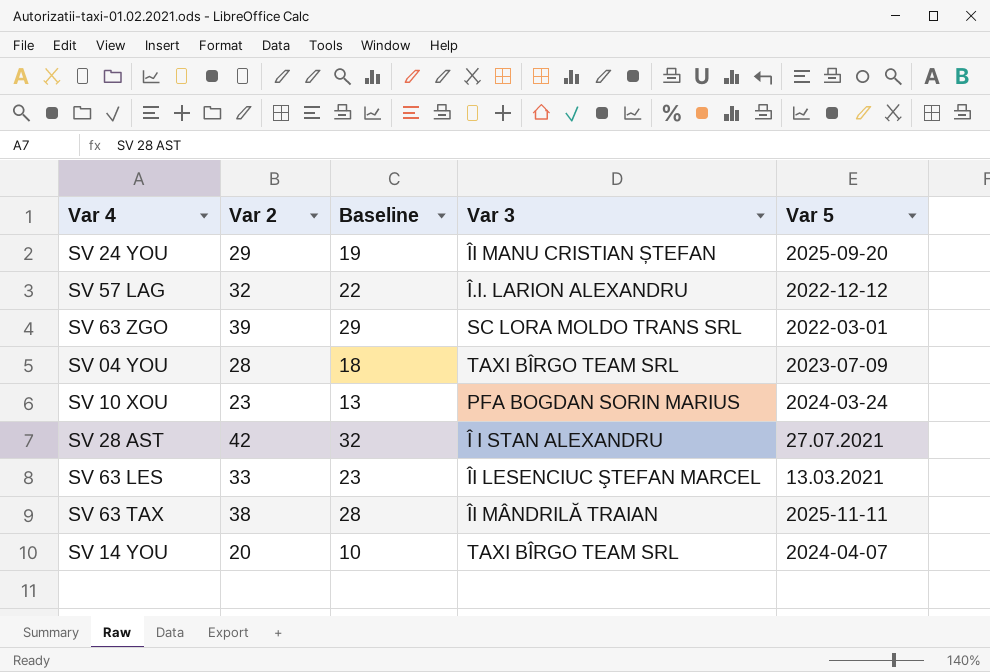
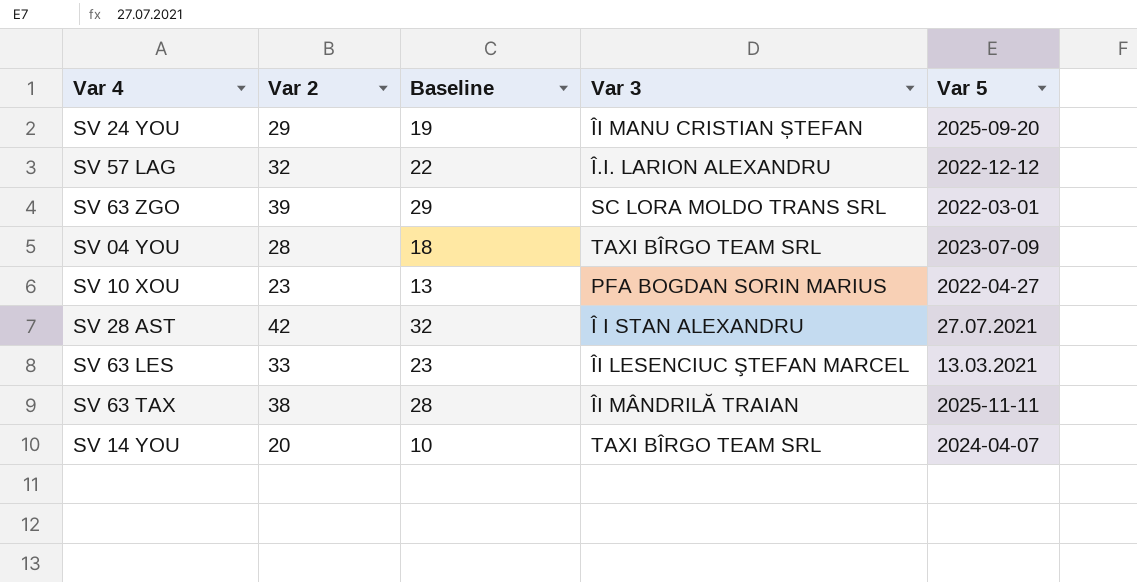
SV 10 XOU | Var 5: 2024-03-24 -> 2022-04-27

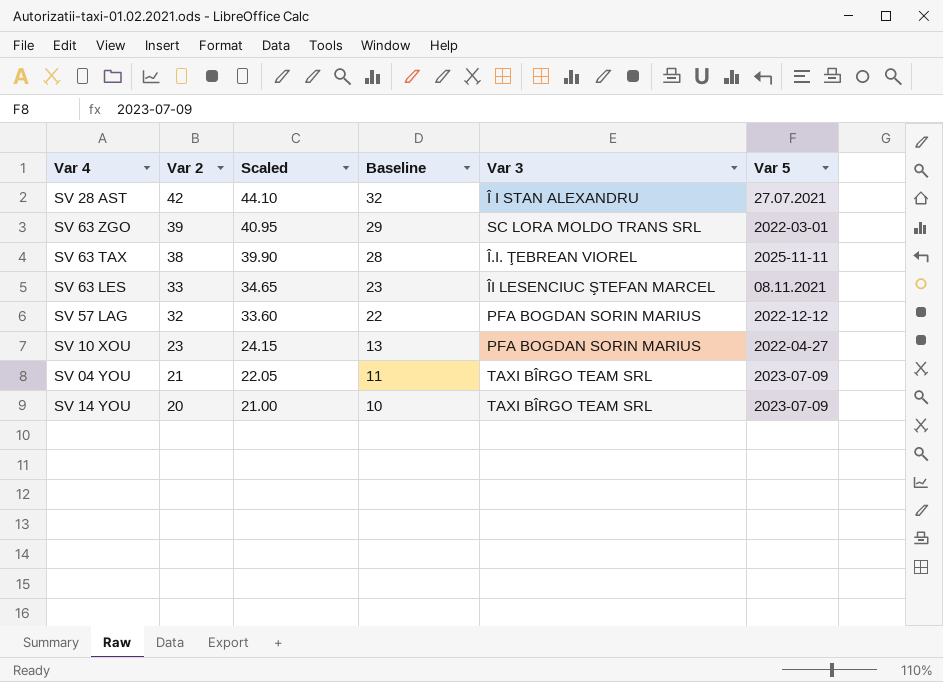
row order: none -> Var 2 descending
column Scaled | formula: none -> [Var 2] * 1.05
row SV 24 YOU: 29 | 19 | ÎI MANU CRISTIAN ȘTEFAN | 2025-09-20 -> none
SV 63 TAX | Var 3: ÎI MÂNDRILĂ TRAIAN -> Î.I. ŢEBREAN VIOREL
SV 63 LES | Var 5: 13.03.2021 -> 08.11.2021
SV 57 LAG | Var 3: Î.I. LARION ALEXANDRU -> PFA BOGDAN SORIN MARIUS
SV 04 YOU | Var 2: 28 -> 21
SV 04 YOU | Baseline: 18 -> 11
SV 14 YOU | Var 5: 2024-04-07 -> 2023-07-09

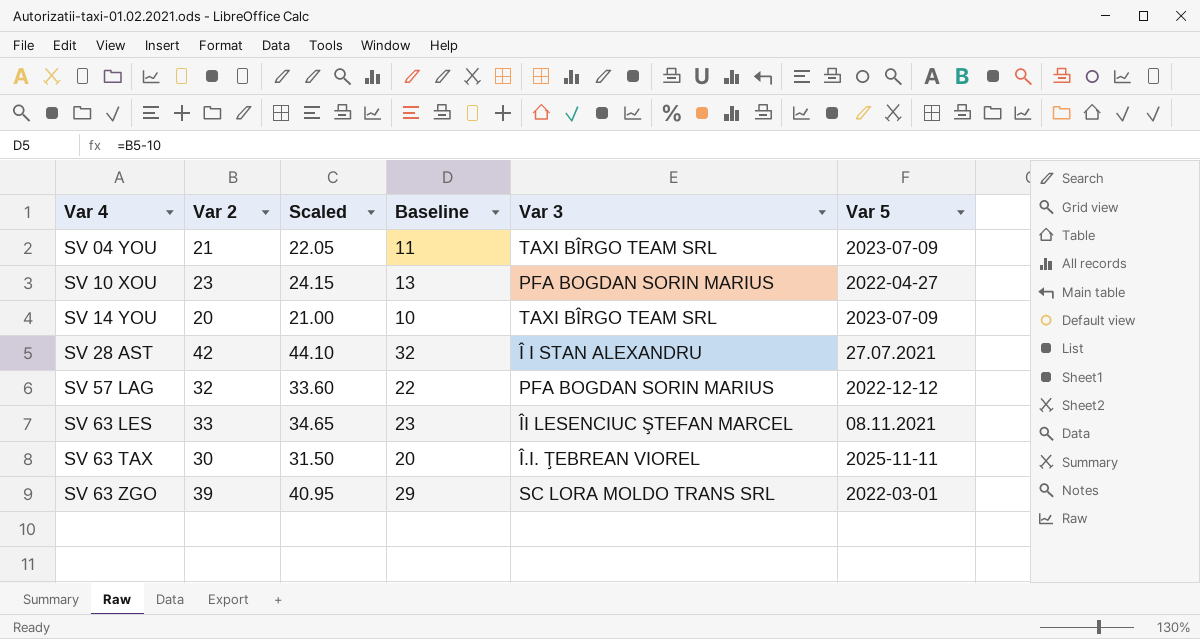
row order: Var 2 descending -> Var 4 ascending
SV 63 TAX | Var 2: 38 -> 30
SV 63 TAX | Scaled: 39.90 -> 31.50
SV 63 TAX | Baseline: 28 -> 20

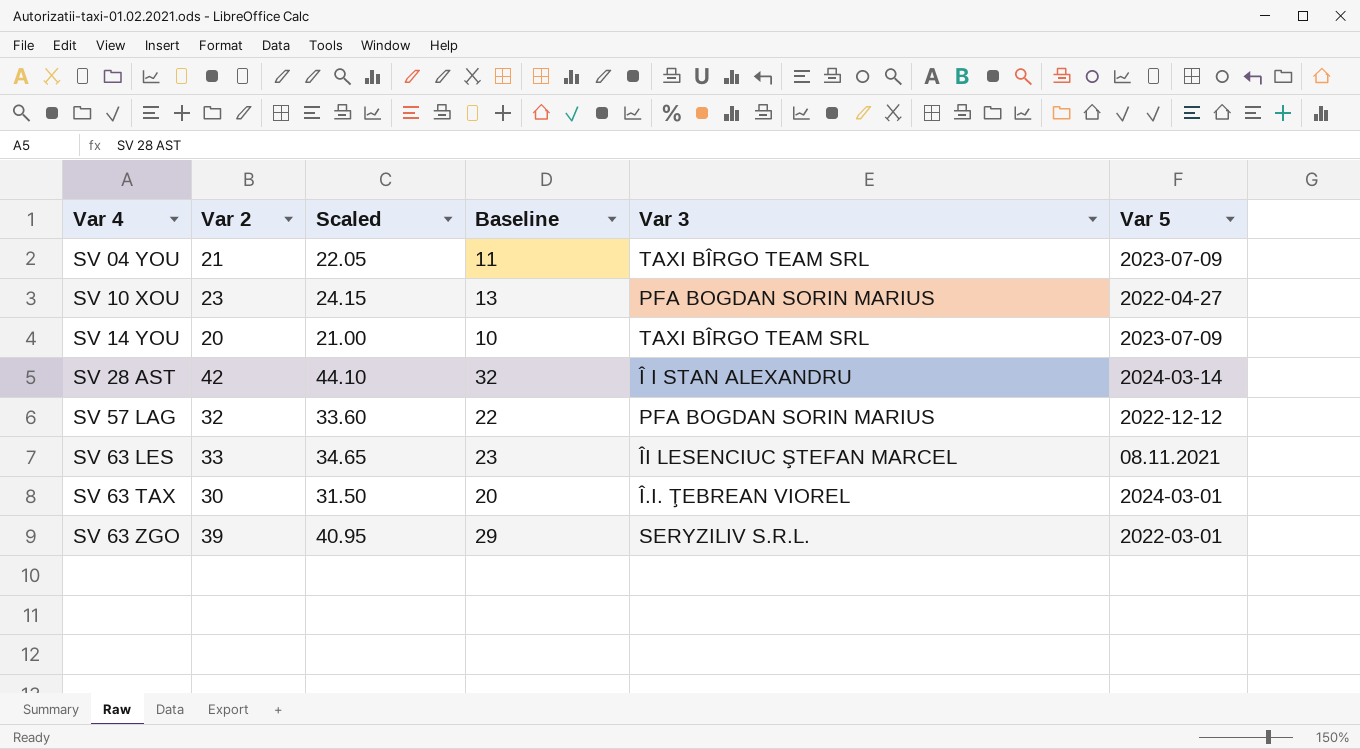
SV 28 AST | Var 5: 27.07.2021 -> 2024-03-14
SV 63 TAX | Var 5: 2025-11-11 -> 2024-03-01
SV 63 ZGO | Var 3: SC LORA MOLDO TRANS SRL -> SERYZILIV S.R.L.

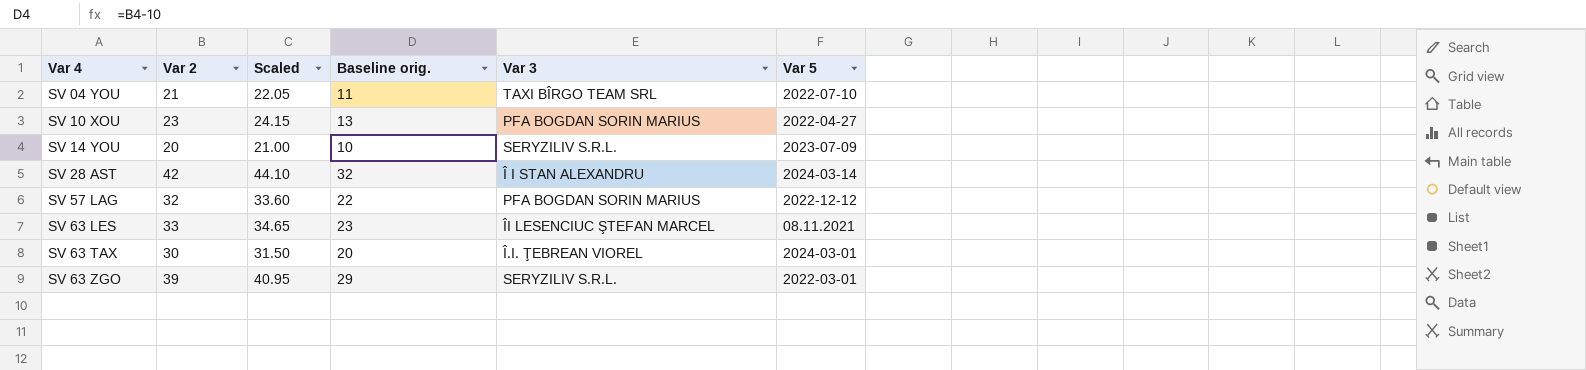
column name: Baseline -> Baseline orig.
SV 04 YOU | Var 5: 2023-07-09 -> 2022-07-10
SV 14 YOU | Var 3: TAXI BÎRGO TEAM SRL -> SERYZILIV S.R.L.

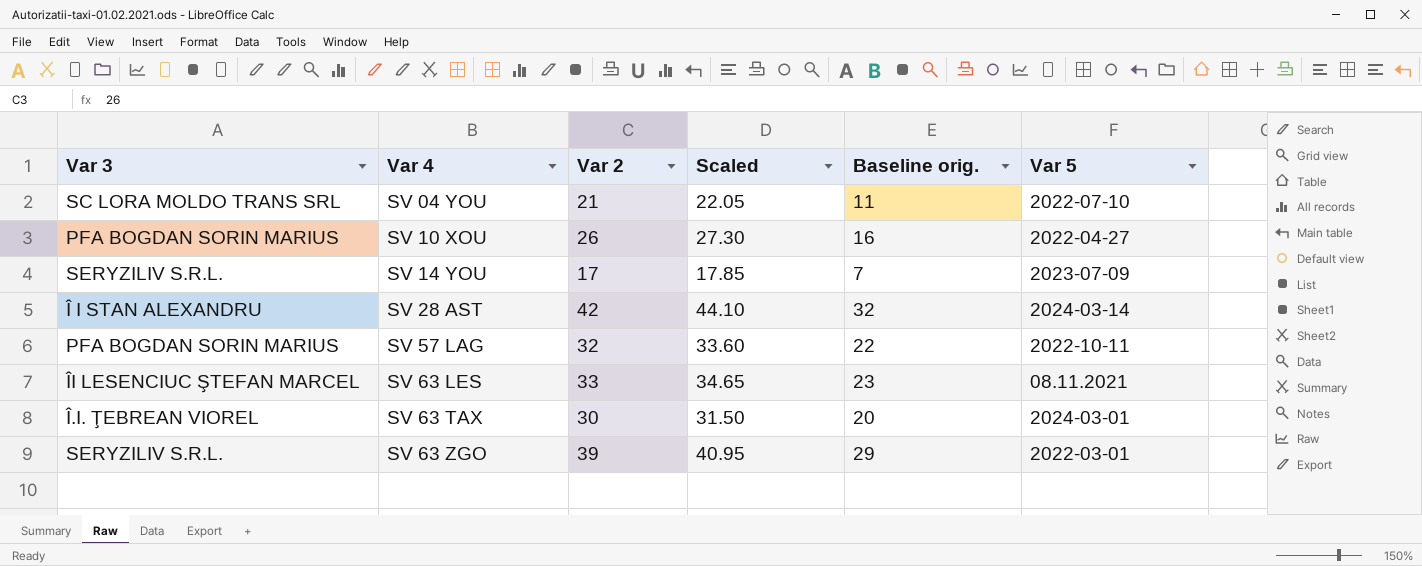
column Var 3 | position: 5 -> 1
SV 04 YOU | Var 3: TAXI BÎRGO TEAM SRL -> SC LORA MOLDO TRANS SRL
SV 10 XOU | Var 2: 23 -> 26
SV 10 XOU | Scaled: 24.15 -> 27.30
SV 10 XOU | Baseline orig.: 13 -> 16
SV 14 YOU | Var 2: 20 -> 17
SV 14 YOU | Scaled: 21.00 -> 17.85
SV 14 YOU | Baseline orig.: 10 -> 7
SV 57 LAG | Var 5: 2022-12-12 -> 2022-10-11

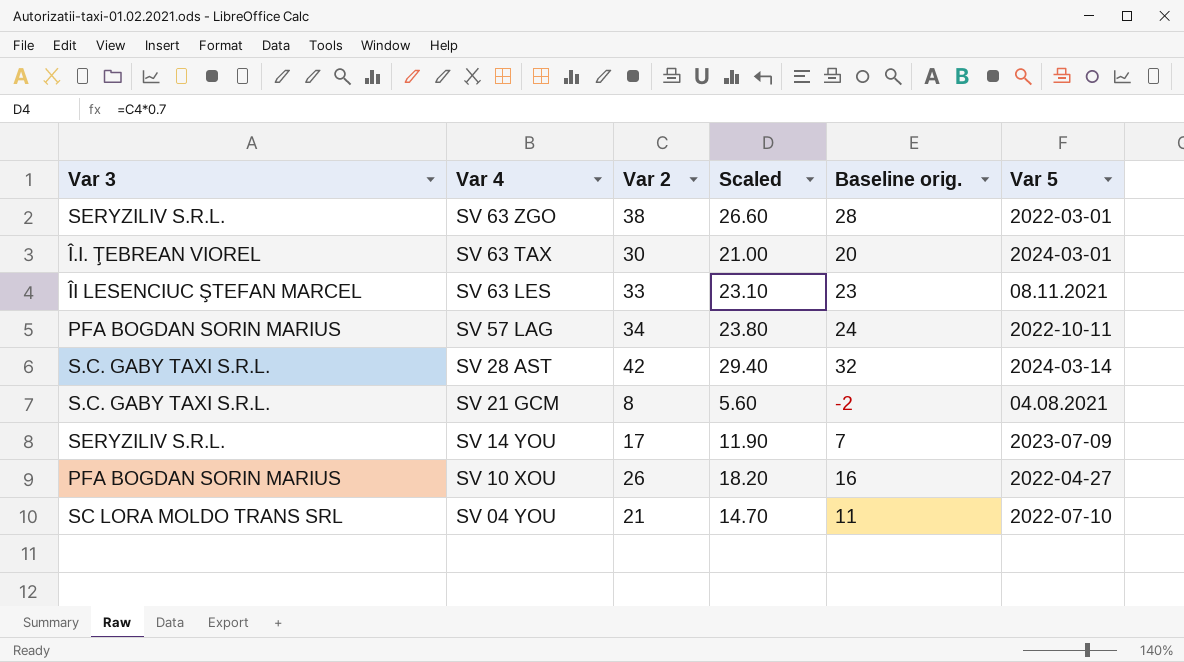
row order: Var 4 ascending -> Var 4 descending
column Scaled | formula: [Var 2] * 1.05 -> [Var 2] * 0.7
SV 63 ZGO | Var 2: 39 -> 38
SV 63 ZGO | Baseline orig.: 29 -> 28
SV 57 LAG | Var 2: 32 -> 34
SV 57 LAG | Baseline orig.: 22 -> 24
SV 28 AST | Var 3: Î I STAN ALEXANDRU -> S.C. GABY TAXI S.R.L.
row SV 21 GCM: none -> S.C. GABY TAXI S.R.L. | 8 | 5.60 | -2 | 04.08.2021

